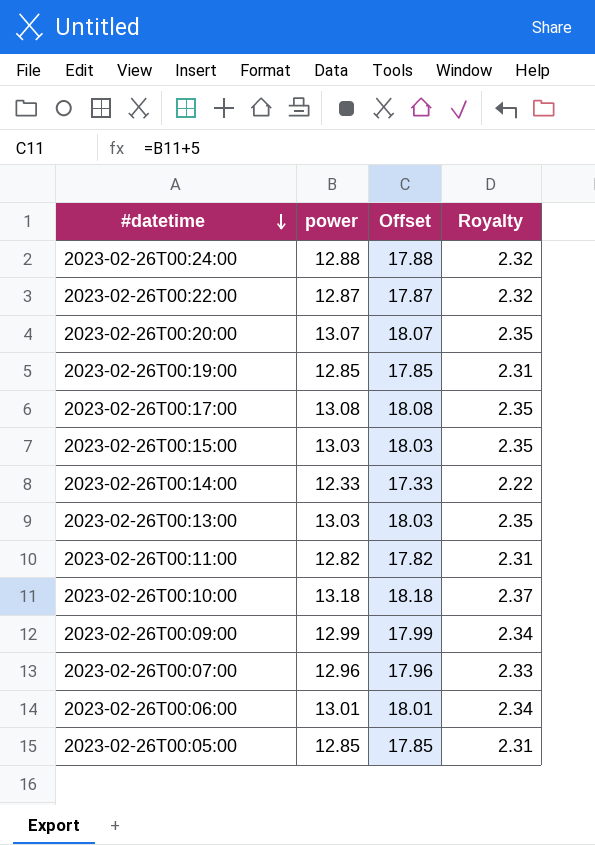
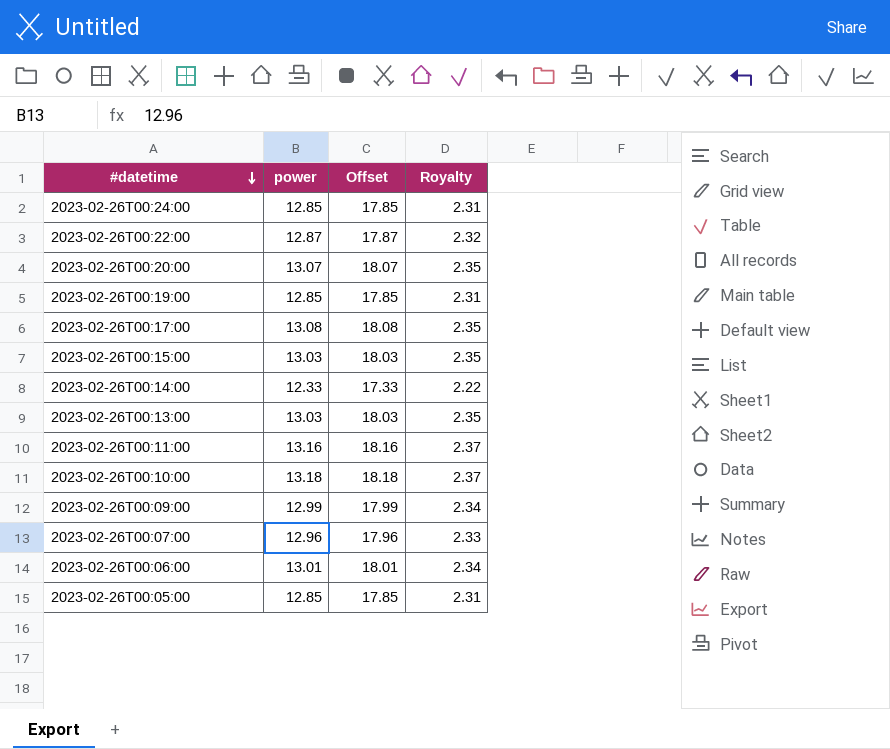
2023-02-26T00:24:00 | power: 12.88 -> 12.85
2023-02-26T00:24:00 | Offset: 17.88 -> 17.85
2023-02-26T00:24:00 | Royalty: 2.32 -> 2.31
2023-02-26T00:11:00 | power: 12.82 -> 13.16
2023-02-26T00:11:00 | Offset: 17.82 -> 18.16
2023-02-26T00:11:00 | Royalty: 2.31 -> 2.37

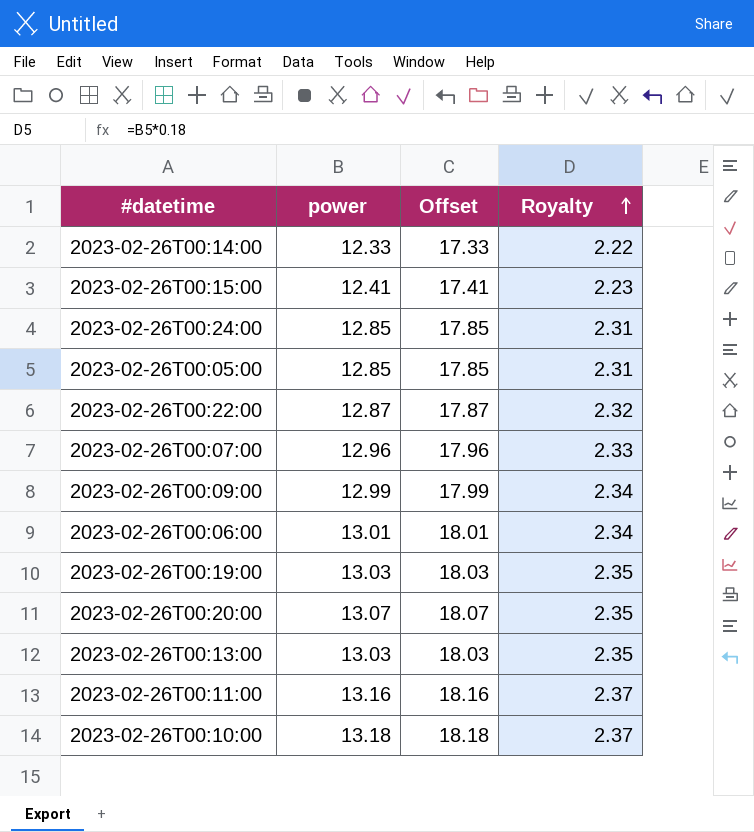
row order: #datetime descending -> Royalty ascending
row 2023-02-26T00:17:00: 13.08 | 18.08 | 2.35 -> none
2023-02-26T00:15:00 | power: 13.03 -> 12.41
2023-02-26T00:15:00 | Offset: 18.03 -> 17.41
2023-02-26T00:15:00 | Royalty: 2.35 -> 2.23
2023-02-26T00:19:00 | power: 12.85 -> 13.03
2023-02-26T00:19:00 | Offset: 17.85 -> 18.03
2023-02-26T00:19:00 | Royalty: 2.31 -> 2.35

